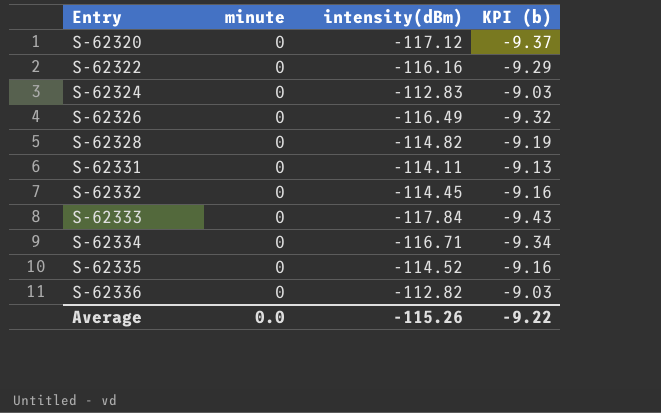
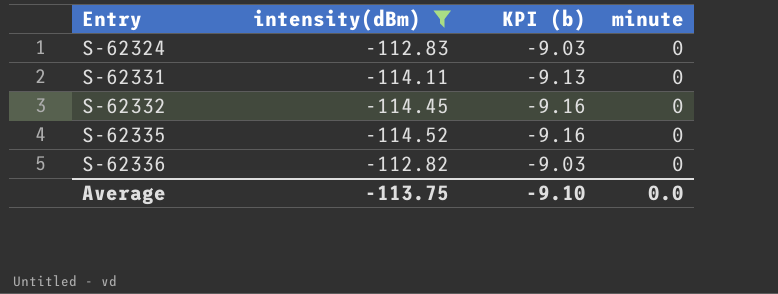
filter: none -> intensity(dBm) >= -114.52
column minute | position: 2 -> 4
Average | intensity(dBm): -115.26 -> -113.75
Average | KPI (b): -9.22 -> -9.10

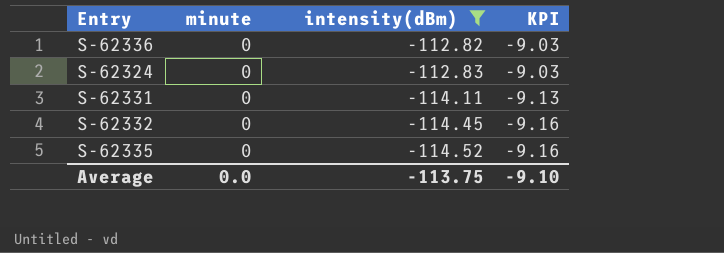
row order: Entry ascending -> intensity(dBm) descending
column minute | position: 4 -> 2
column name: KPI (b) -> KPI

